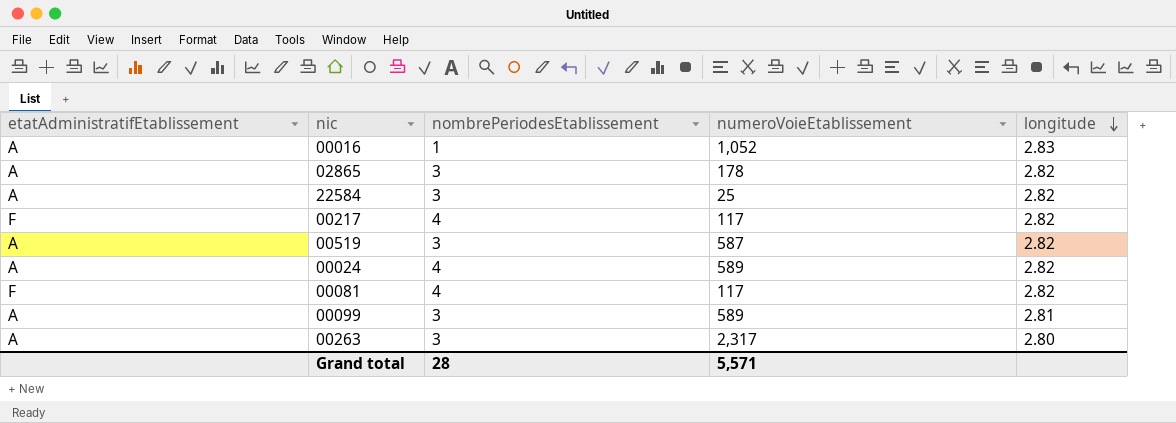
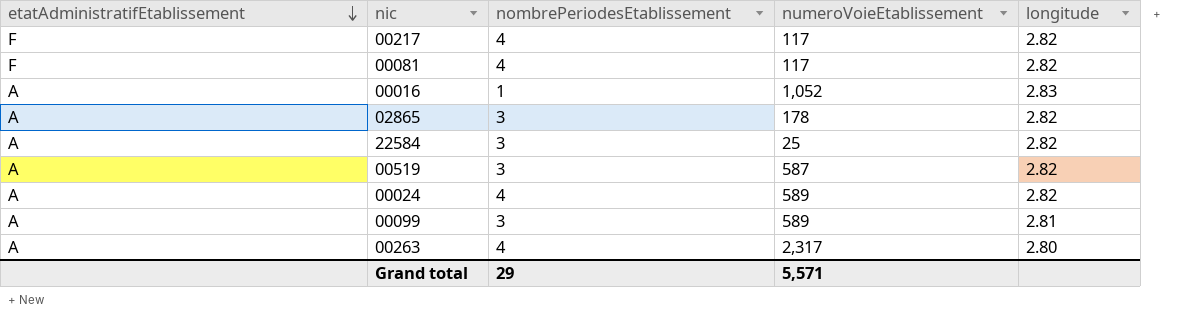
row order: longitude descending -> etatAdministratifEtablissement descending
00263 | nombrePeriodesEtablissement: 3 -> 4
Grand total | nombrePeriodesEtablissement: 28 -> 29

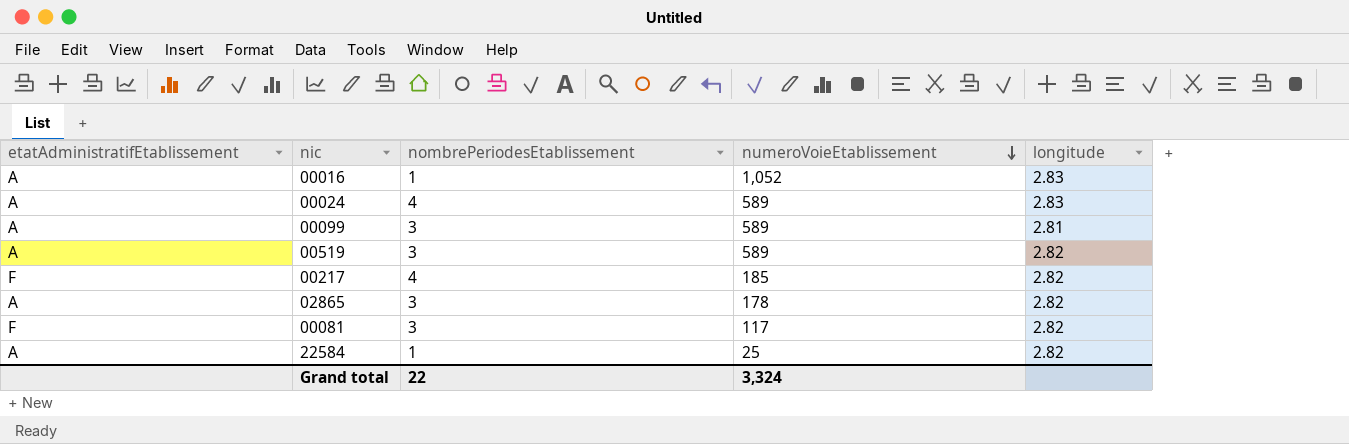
row order: etatAdministratifEtablissement descending -> numeroVoieEtablissement descending
row 00263: A | 4 | 2,317 | 2.80 -> none
00024 | longitude: 2.82 -> 2.83
00519 | numeroVoieEtablissement: 587 -> 589
00217 | numeroVoieEtablissement: 117 -> 185
00081 | nombrePeriodesEtablissement: 4 -> 3
22584 | nombrePeriodesEtablissement: 3 -> 1
Grand total | nombrePeriodesEtablissement: 29 -> 22
Grand total | numeroVoieEtablissement: 5,571 -> 3,324

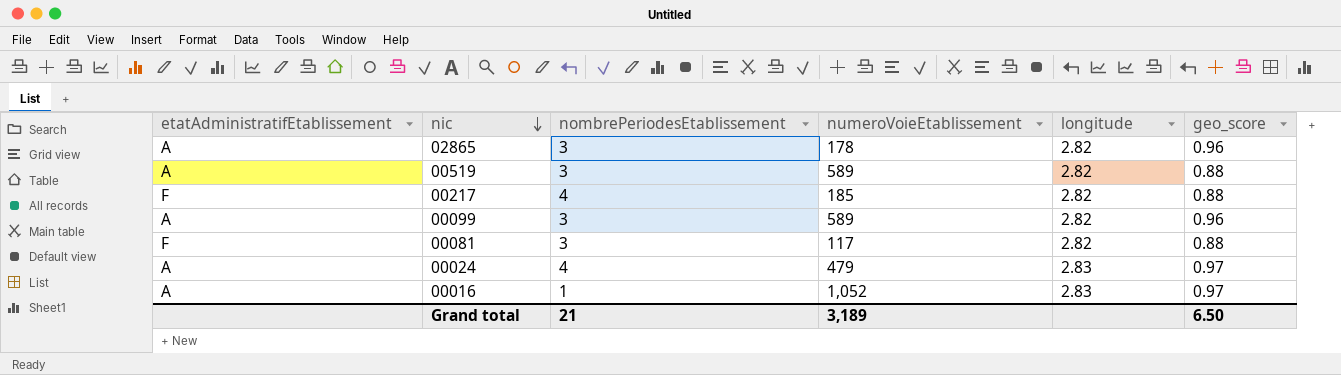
row order: numeroVoieEtablissement descending -> nic descending
column geo_score | position: none -> 6
row 22584: A | 1 | 25 | 2.82 -> none
00099 | longitude: 2.81 -> 2.82
00024 | numeroVoieEtablissement: 589 -> 479
Grand total | nombrePeriodesEtablissement: 22 -> 21
Grand total | numeroVoieEtablissement: 3,324 -> 3,189

